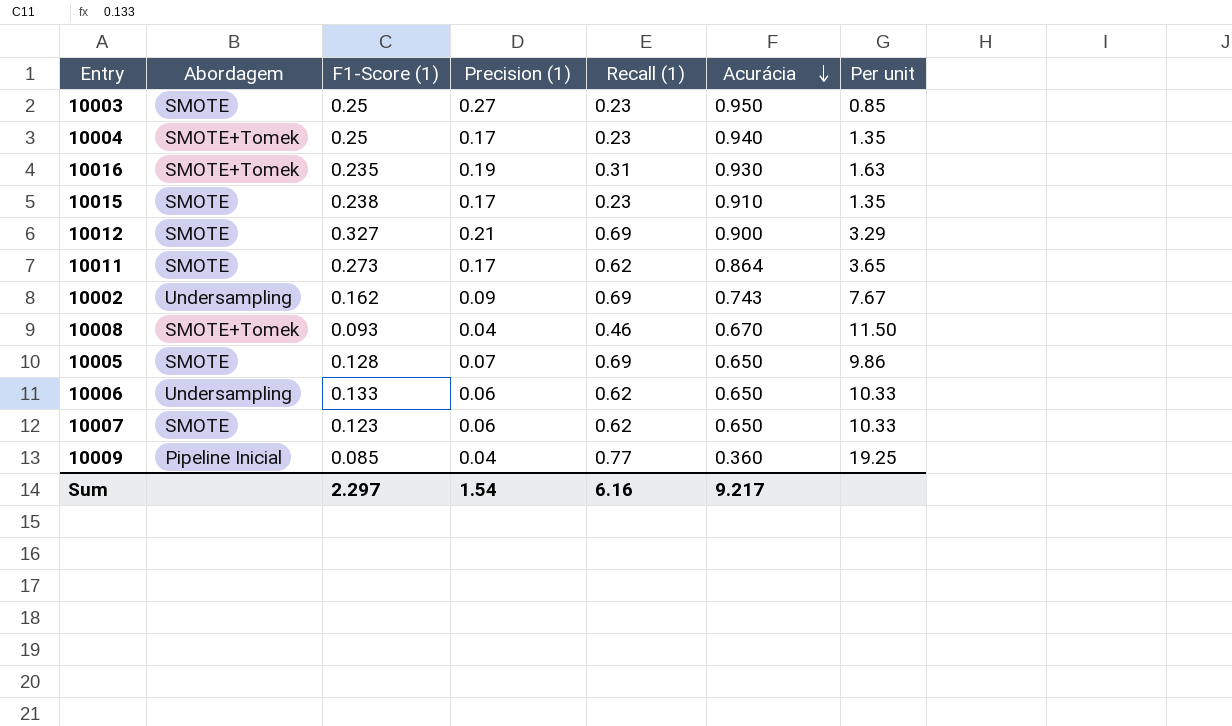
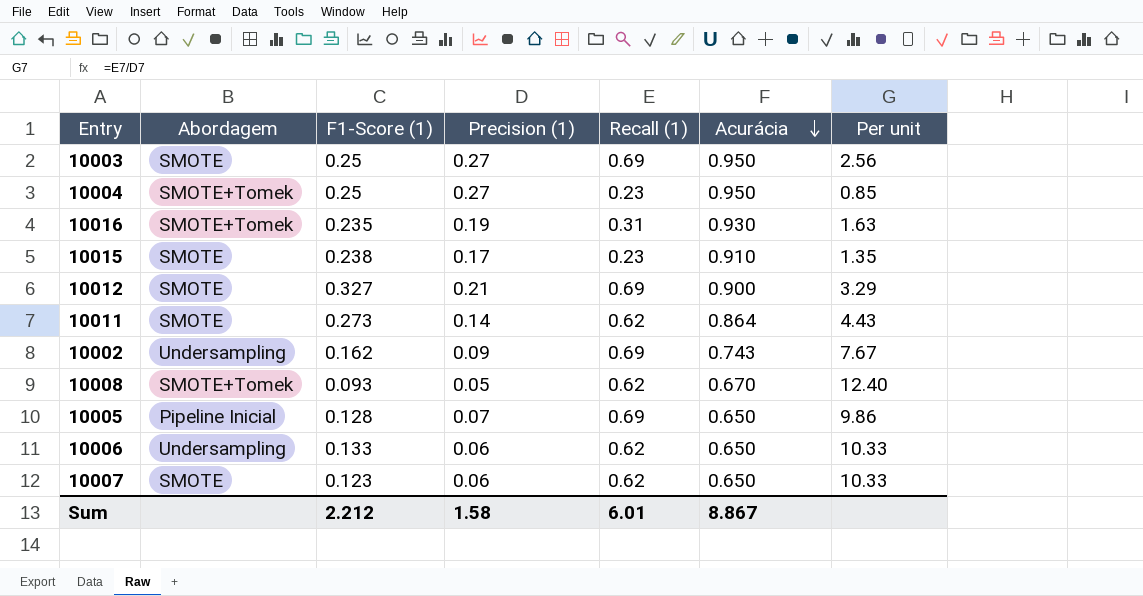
row 10009: Pipeline Inicial | 0.085 | 0.04 | 0.77 | 0.360 | 19.25 -> none
10003 | Recall (1): 0.23 -> 0.69
10003 | Per unit: 0.85 -> 2.56
10004 | Precision (1): 0.17 -> 0.27
10004 | Acurácia: 0.940 -> 0.950
10004 | Per unit: 1.35 -> 0.85
10011 | Precision (1): 0.17 -> 0.14
10011 | Per unit: 3.65 -> 4.43
10008 | Precision (1): 0.04 -> 0.05
10008 | Recall (1): 0.46 -> 0.62
10008 | Per unit: 11.50 -> 12.40
10005 | Abordagem: SMOTE -> Pipeline Inicial
Sum | F1-Score (1): 2.297 -> 2.212
Sum | Precision (1): 1.54 -> 1.58
Sum | Recall (1): 6.16 -> 6.01
Sum | Acurácia: 9.217 -> 8.867

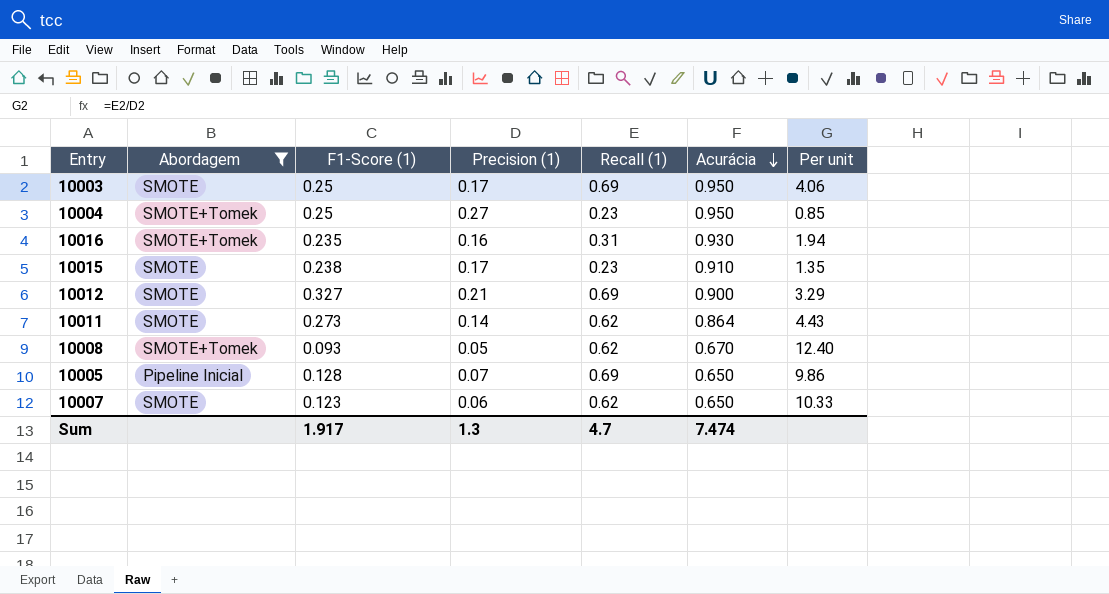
filter: none -> Abordagem != Undersampling
10003 | Precision (1): 0.27 -> 0.17
10003 | Per unit: 2.56 -> 4.06
10016 | Precision (1): 0.19 -> 0.16
10016 | Per unit: 1.63 -> 1.94
Sum | F1-Score (1): 2.212 -> 1.917
Sum | Precision (1): 1.58 -> 1.3
Sum | Recall (1): 6.01 -> 4.7
Sum | Acurácia: 8.867 -> 7.474

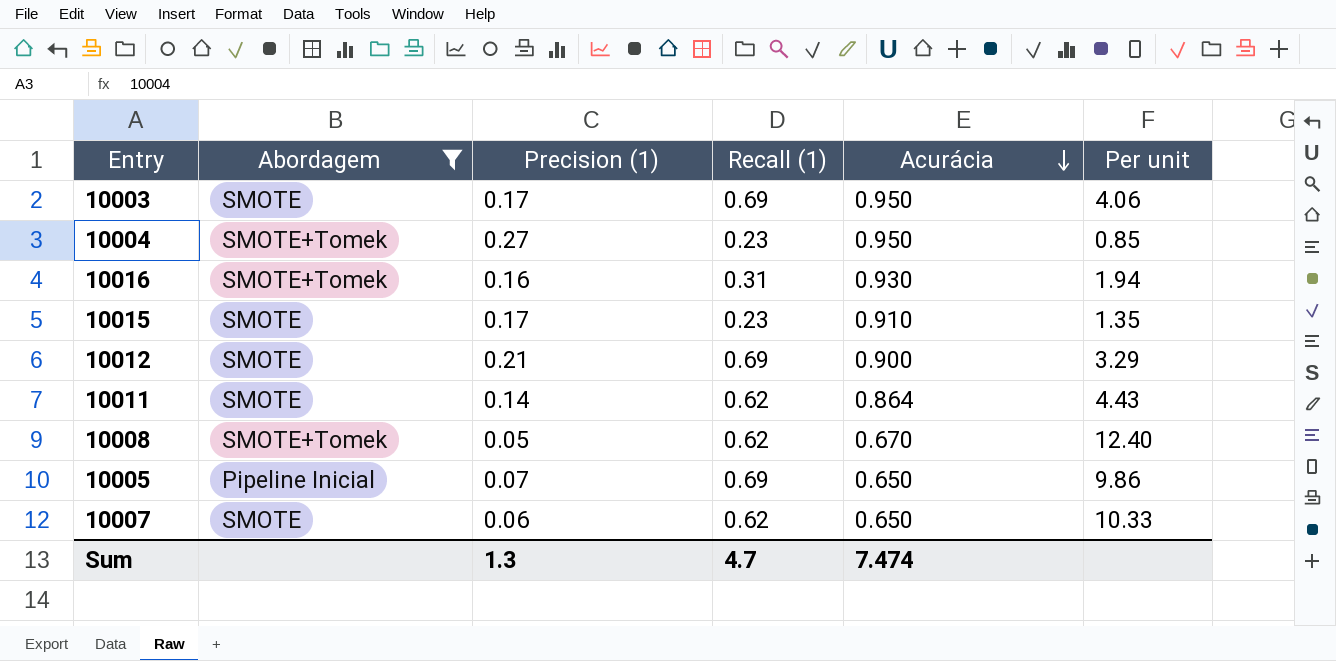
column F1-Score (1) | position: 3 -> none

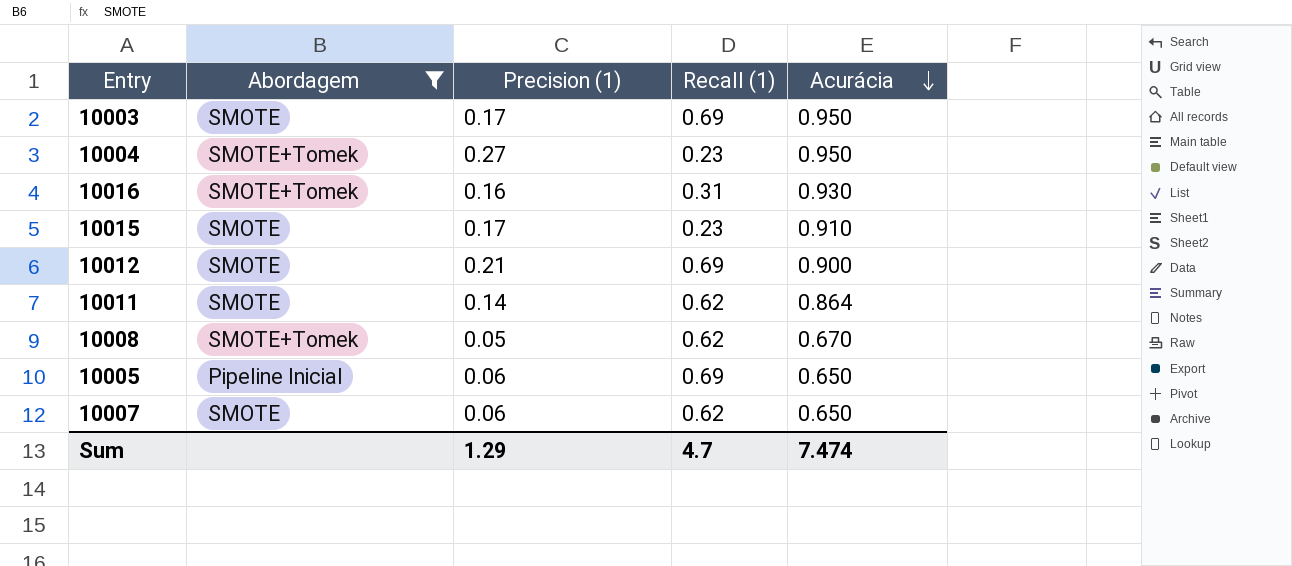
column Per unit | formula: [Recall (1)] / [Precision (1)] -> none
10005 | Precision (1): 0.07 -> 0.06
Sum | Precision (1): 1.3 -> 1.29

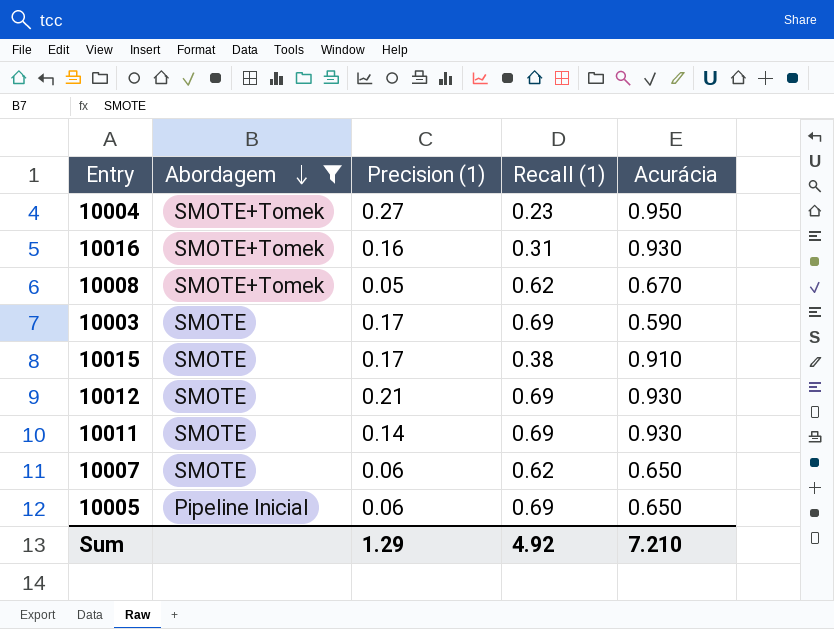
row order: Acurácia descending -> Abordagem descending
10003 | Acurácia: 0.950 -> 0.590
10015 | Recall (1): 0.23 -> 0.38
10012 | Acurácia: 0.900 -> 0.930
10011 | Recall (1): 0.62 -> 0.69
10011 | Acurácia: 0.864 -> 0.930
Sum | Recall (1): 4.7 -> 4.92
Sum | Acurácia: 7.474 -> 7.210

